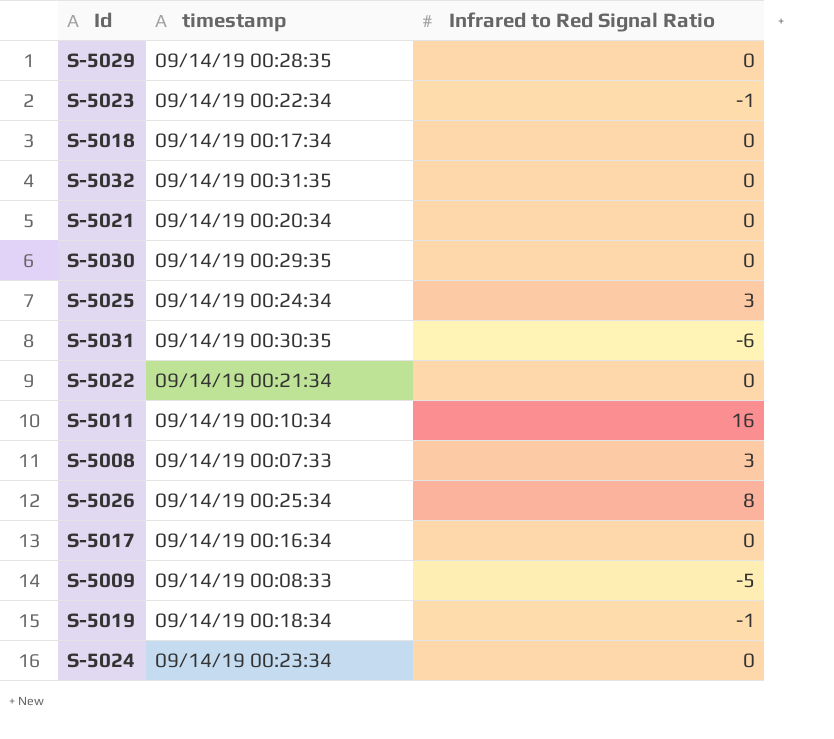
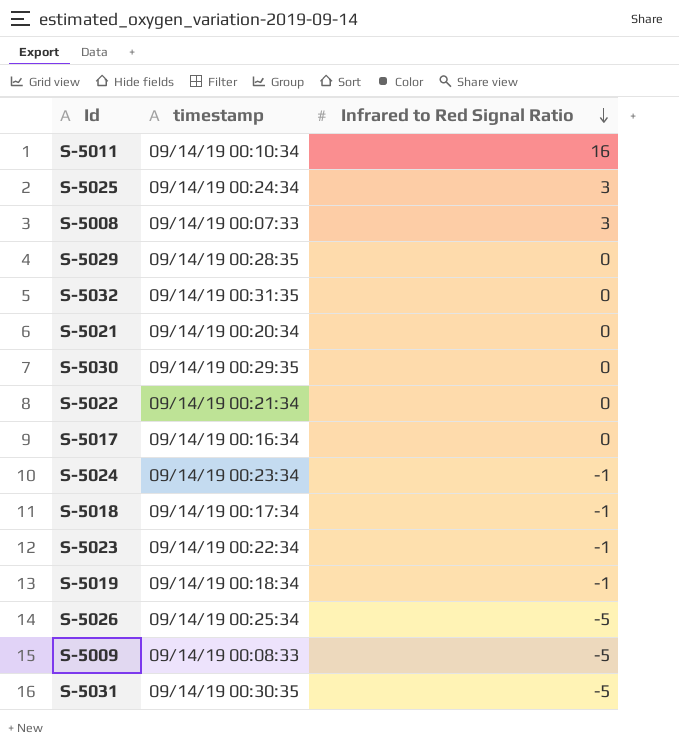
row order: none -> Infrared to Red Signal Ratio descending
S-5024 | Infrared to Red Signal Ratio: 0 -> -1
S-5018 | Infrared to Red Signal Ratio: 0 -> -1
S-5026 | Infrared to Red Signal Ratio: 8 -> -5
S-5031 | Infrared to Red Signal Ratio: -6 -> -5

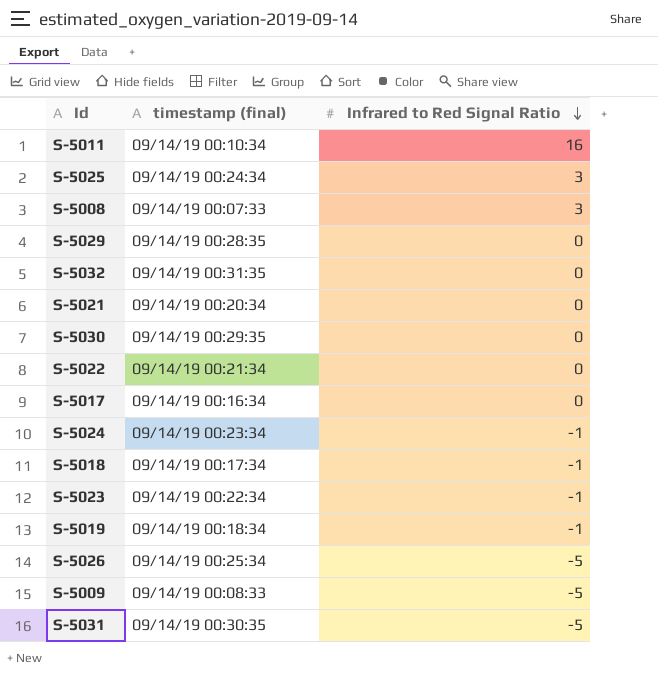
column name: timestamp -> timestamp (final)

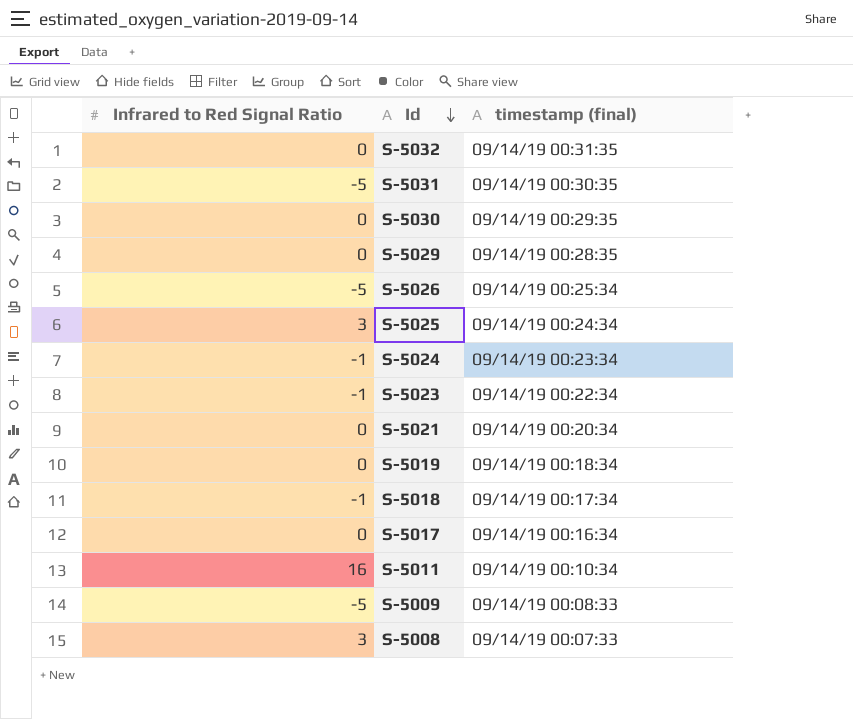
row order: Infrared to Red Signal Ratio descending -> Id descending
column Infrared to Red Signal Ratio | position: 3 -> 1
row S-5022: 09/14/19 00:21:34 | 0 -> none
S-5019 | Infrared to Red Signal Ratio: -1 -> 0

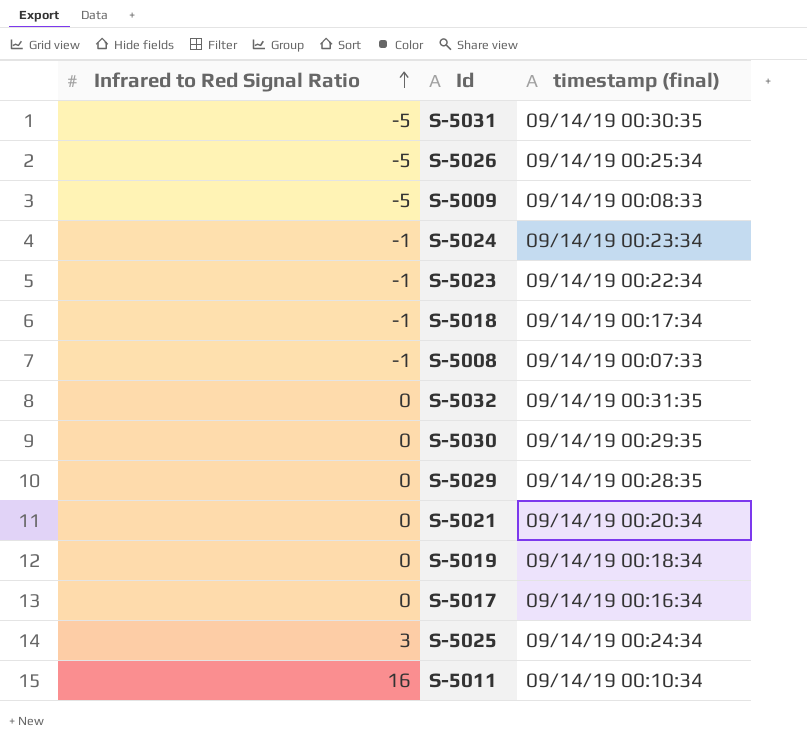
row order: Id descending -> Infrared to Red Signal Ratio ascending
S-5008 | Infrared to Red Signal Ratio: 3 -> -1

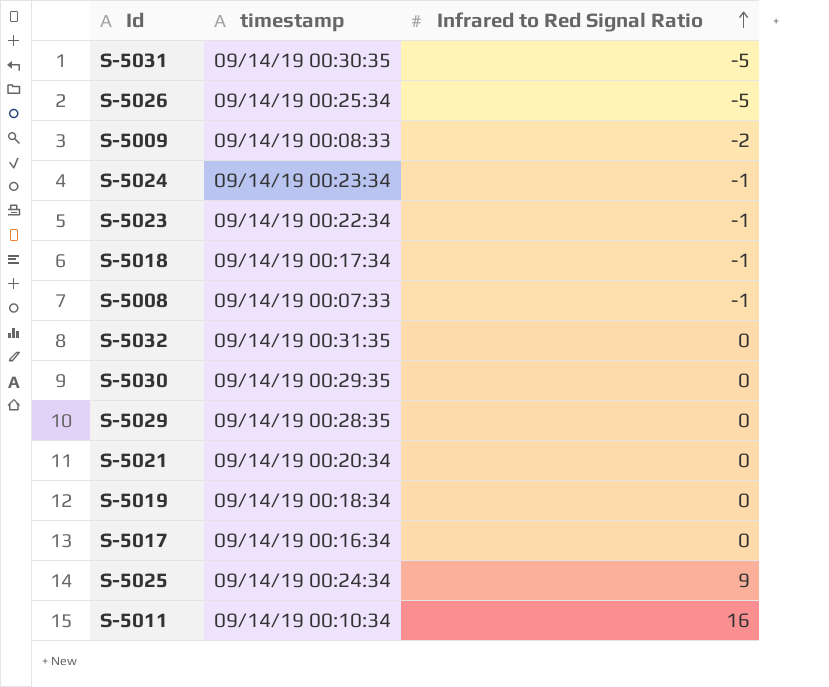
column name: timestamp (final) -> timestamp
column Infrared to Red Signal Ratio | position: 1 -> 3
S-5009 | Infrared to Red Signal Ratio: -5 -> -2
S-5025 | Infrared to Red Signal Ratio: 3 -> 9

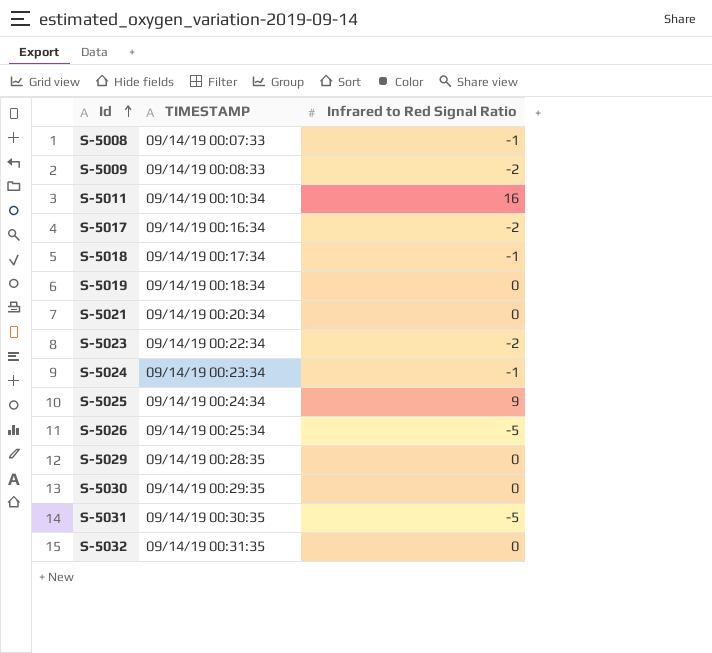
row order: Infrared to Red Signal Ratio ascending -> Id ascending
column name: timestamp -> TIMESTAMP
S-5017 | Infrared to Red Signal Ratio: 0 -> -2
S-5023 | Infrared to Red Signal Ratio: -1 -> -2

